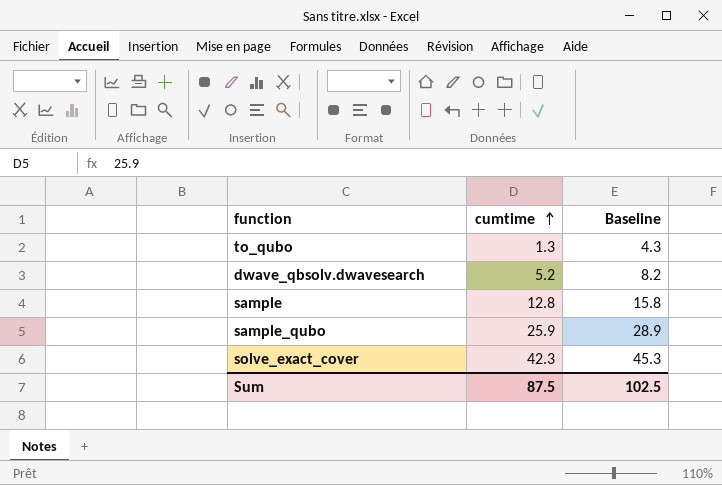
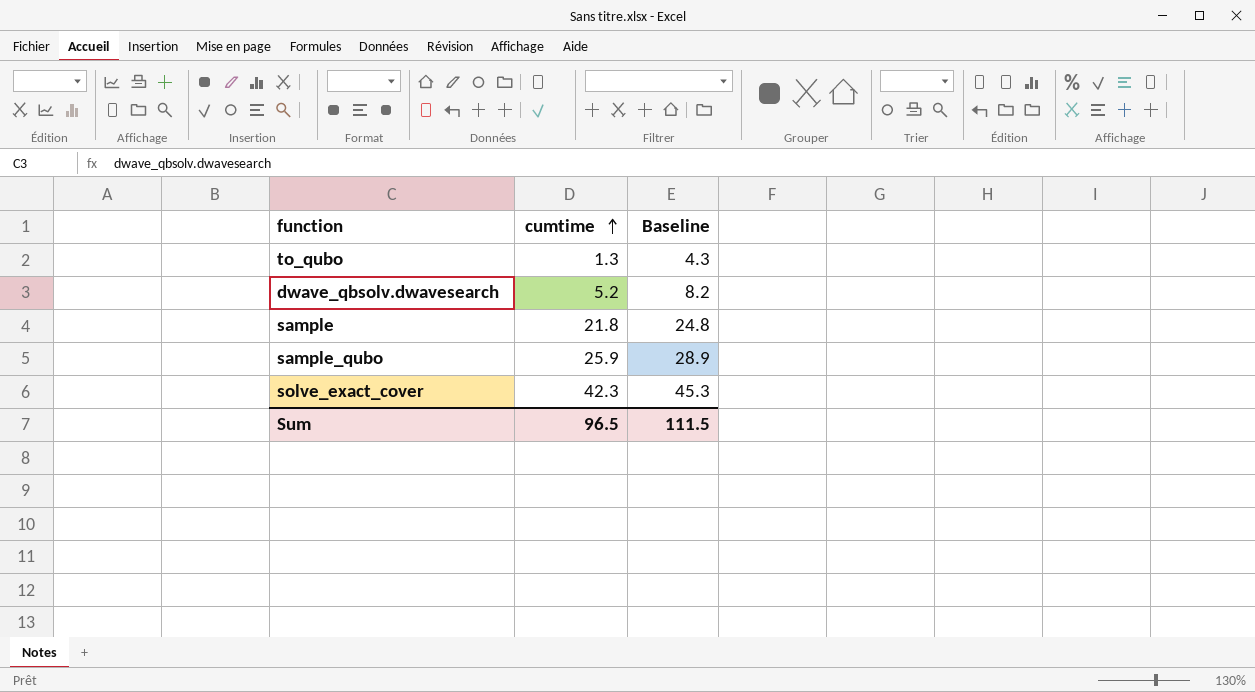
sample | cumtime: 12.8 -> 21.8
sample | Baseline: 15.8 -> 24.8
Sum | cumtime: 87.5 -> 96.5
Sum | Baseline: 102.5 -> 111.5

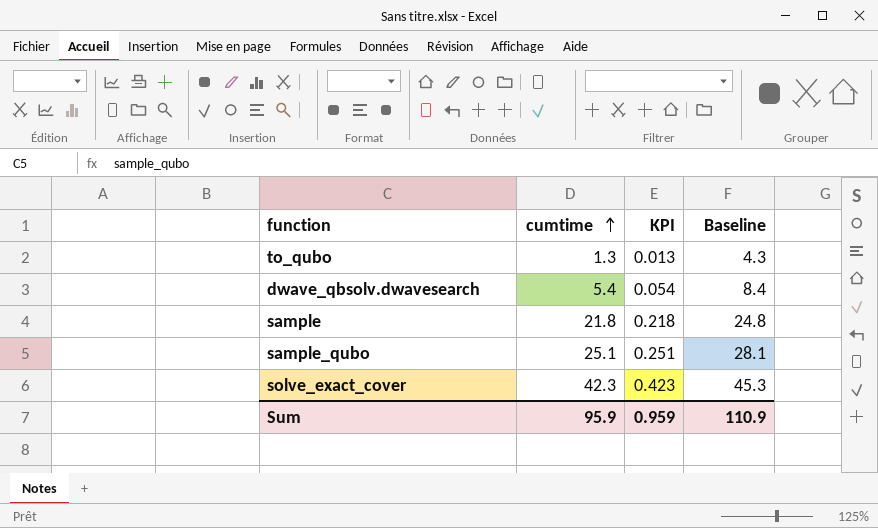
column KPI | formula: none -> [cumtime] * 0.01
dwave_qbsolv.dwavesearch | cumtime: 5.2 -> 5.4
dwave_qbsolv.dwavesearch | Baseline: 8.2 -> 8.4
sample_qubo | cumtime: 25.9 -> 25.1
sample_qubo | Baseline: 28.9 -> 28.1
Sum | cumtime: 96.5 -> 95.9
Sum | Baseline: 111.5 -> 110.9

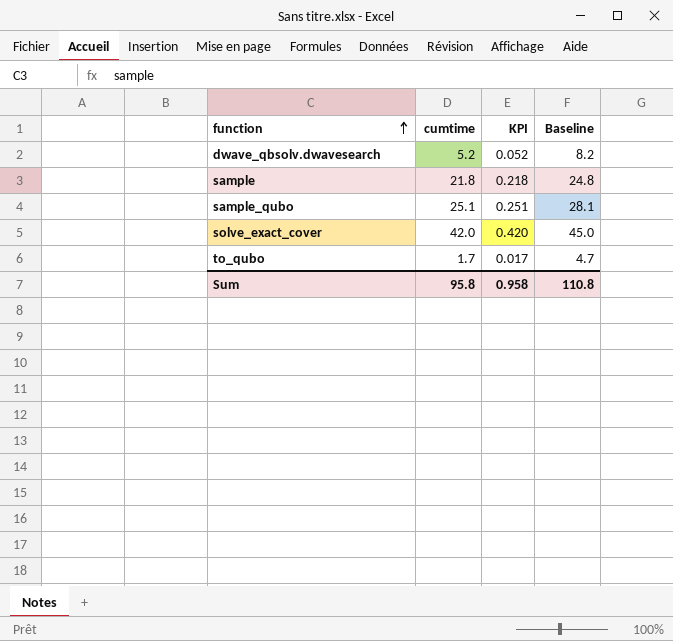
row order: cumtime ascending -> function ascending
dwave_qbsolv.dwavesearch | cumtime: 5.4 -> 5.2
dwave_qbsolv.dwavesearch | KPI: 0.054 -> 0.052
dwave_qbsolv.dwavesearch | Baseline: 8.4 -> 8.2
solve_exact_cover | cumtime: 42.3 -> 42.0
solve_exact_cover | KPI: 0.423 -> 0.420
solve_exact_cover | Baseline: 45.3 -> 45.0
to_qubo | cumtime: 1.3 -> 1.7
to_qubo | KPI: 0.013 -> 0.017
to_qubo | Baseline: 4.3 -> 4.7
Sum | cumtime: 95.9 -> 95.8
Sum | KPI: 0.959 -> 0.958
Sum | Baseline: 110.9 -> 110.8

